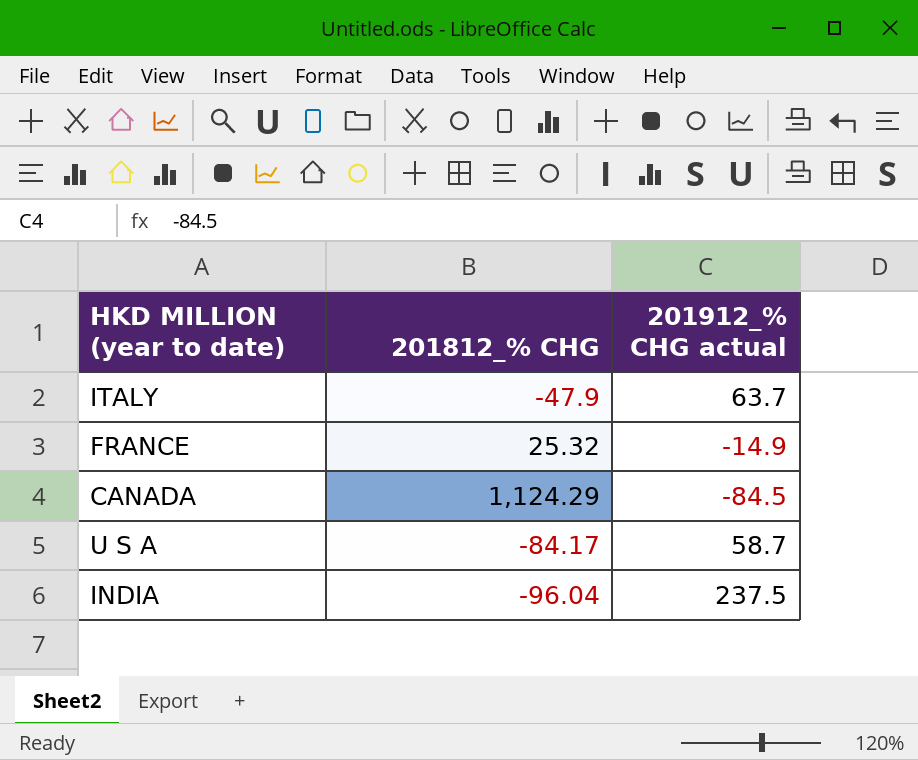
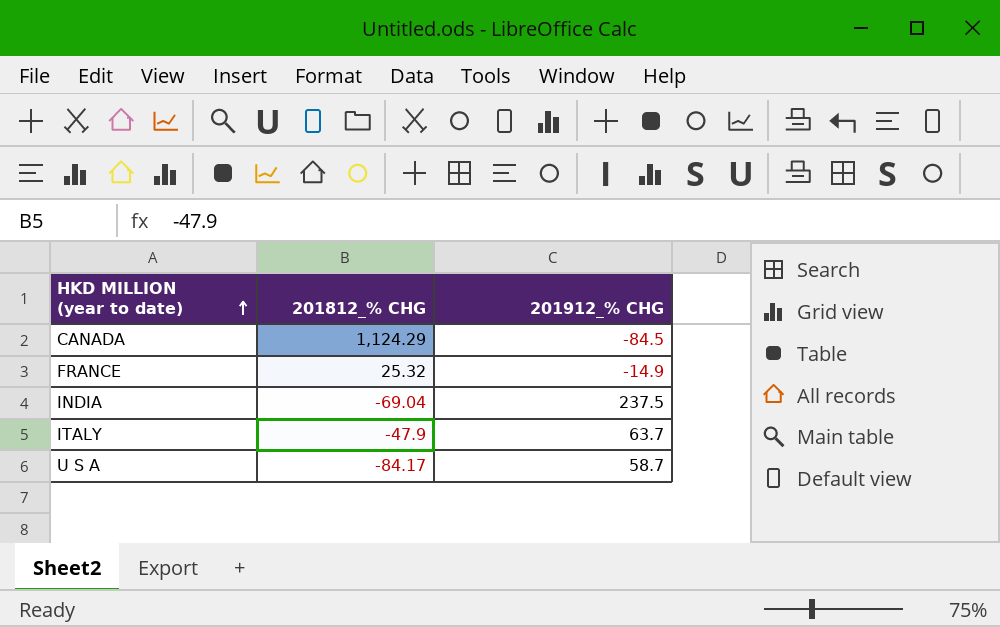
row order: none -> HKD MILLION (year to date) ascending
column name: 201912_% CHG actual -> 201912_% CHG
INDIA | 201812_% CHG: -96.04 -> -69.04

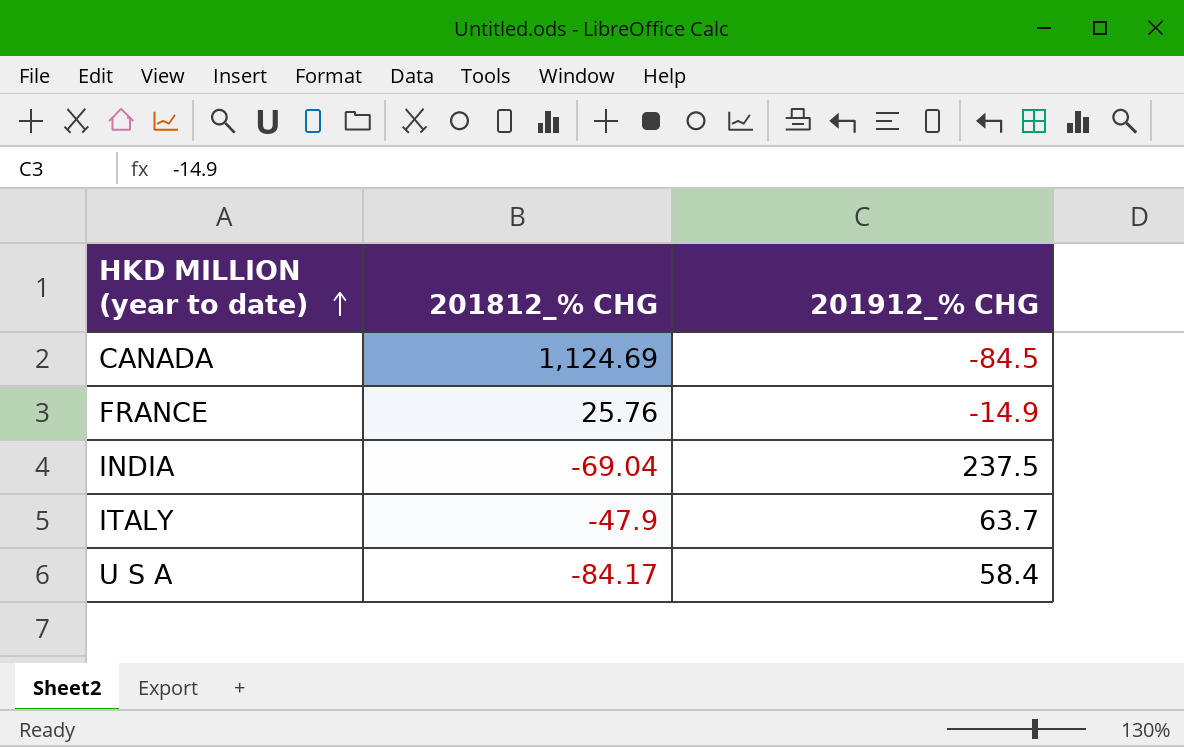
CANADA | 201812_% CHG: 1,124.29 -> 1,124.69
FRANCE | 201812_% CHG: 25.32 -> 25.76
U S A | 201912_% CHG: 58.7 -> 58.4

